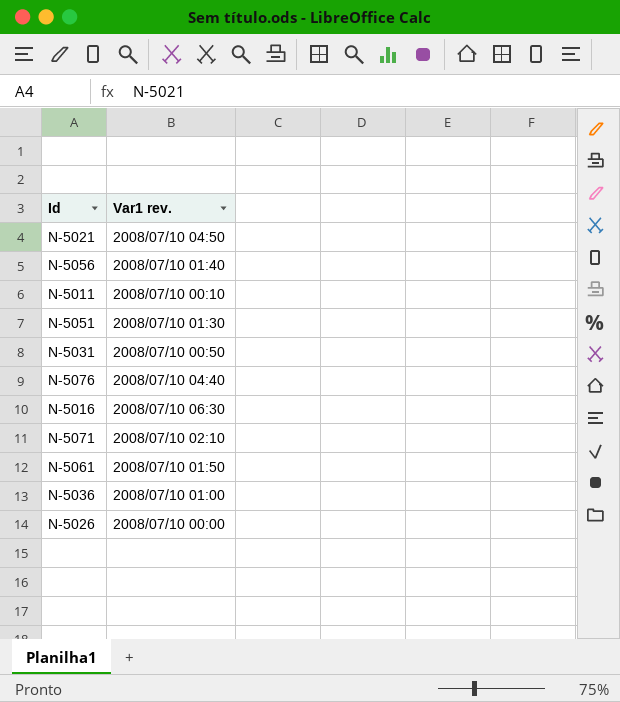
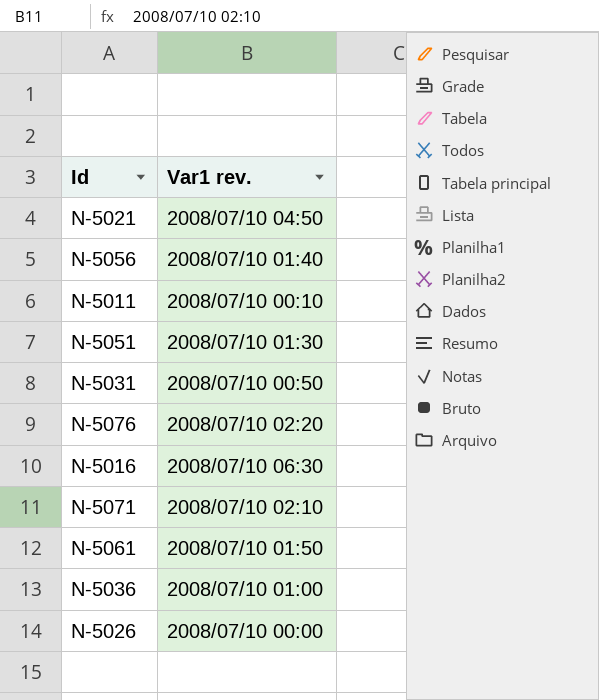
N-5076 | Var1 rev.: 2008/07/10 04:40 -> 2008/07/10 02:20

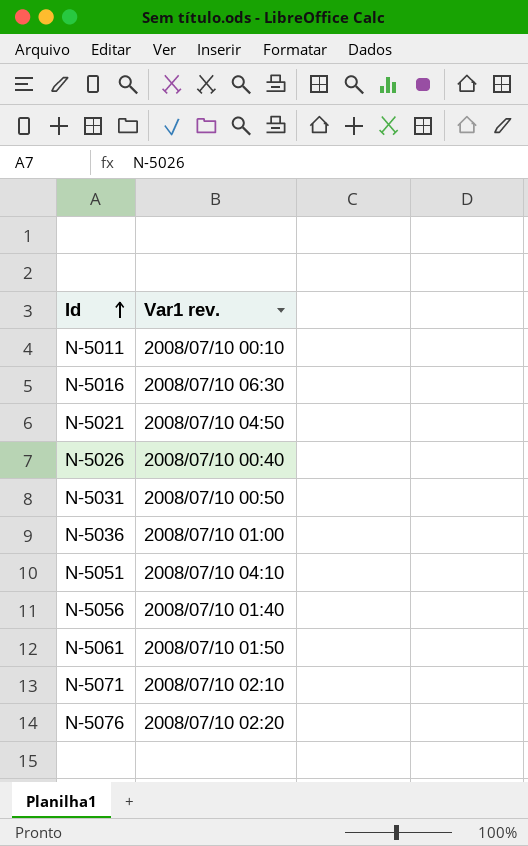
row order: none -> Id ascending
N-5026 | Var1 rev.: 2008/07/10 00:00 -> 2008/07/10 00:40
N-5051 | Var1 rev.: 2008/07/10 01:30 -> 2008/07/10 04:10

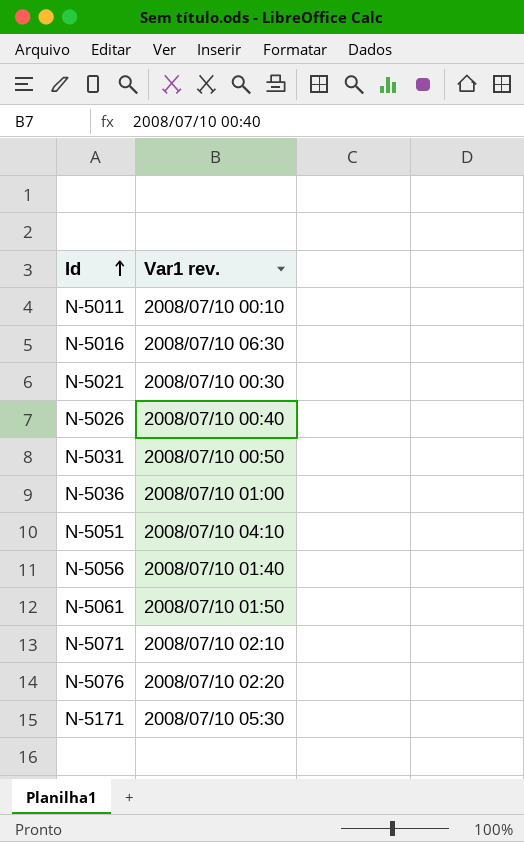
N-5021 | Var1 rev.: 2008/07/10 04:50 -> 2008/07/10 00:30
row N-5171: none -> 2008/07/10 05:30

